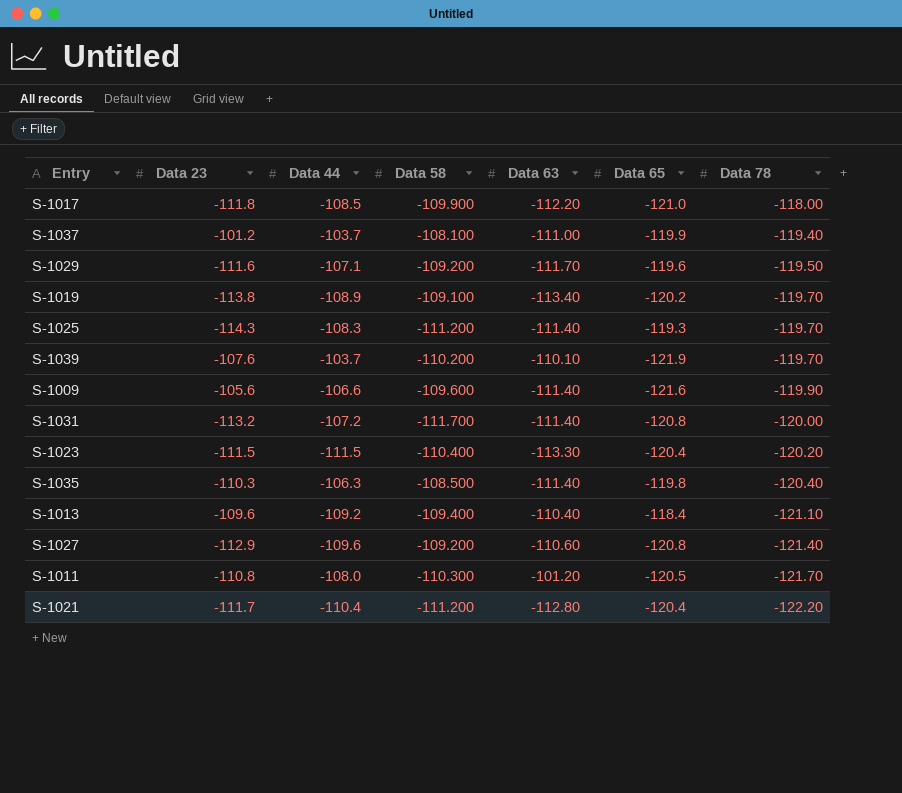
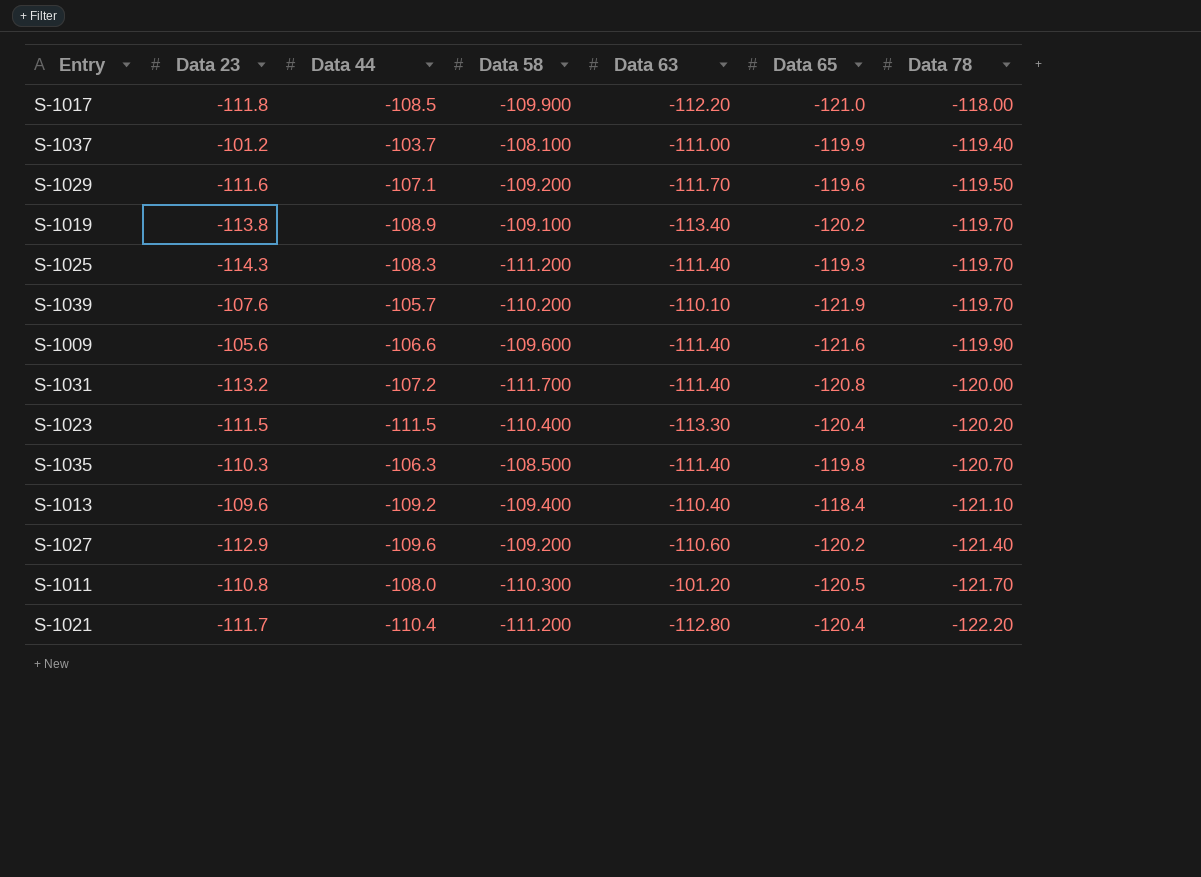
S-1039 | Data 44: -103.7 -> -105.7
S-1035 | Data 78: -120.40 -> -120.70
S-1027 | Data 65: -120.8 -> -120.2

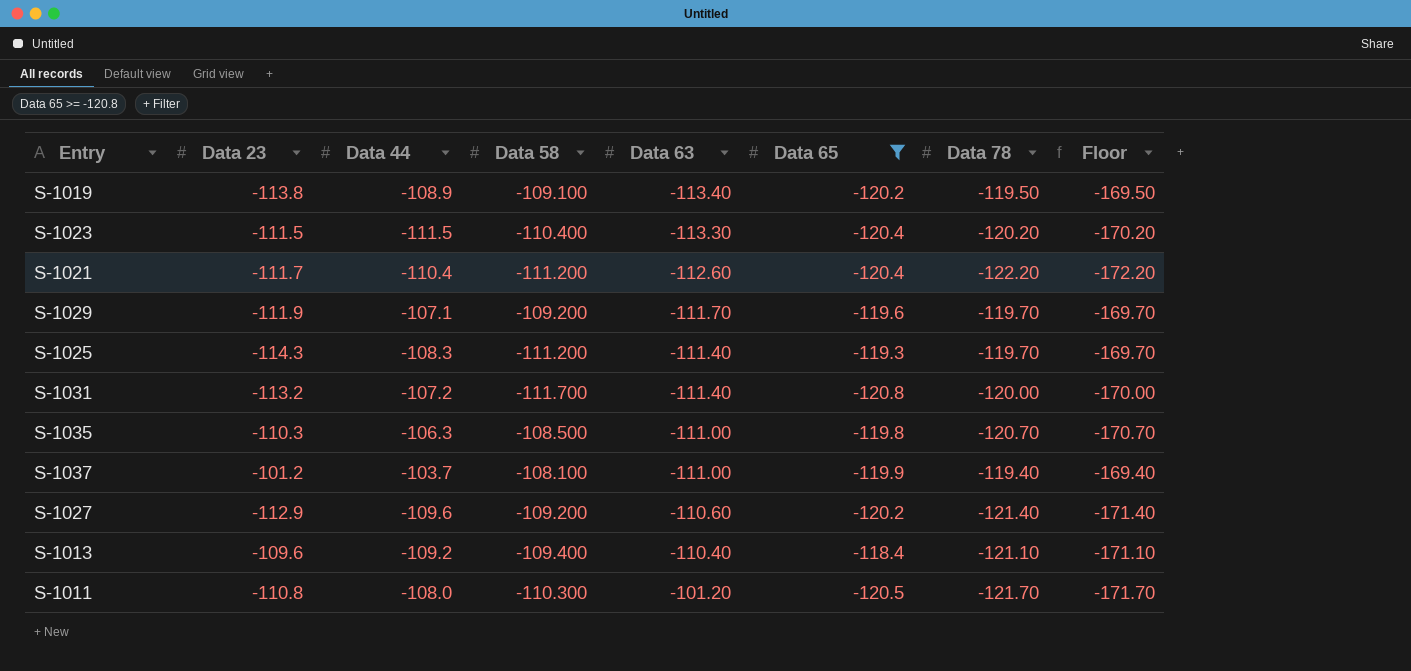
filter: none -> Data 65 >= -120.8
row order: Data 78 descending -> Data 63 ascending
column Floor | formula: none -> [Data 78] - 50
S-1019 | Data 78: -119.70 -> -119.50
S-1021 | Data 63: -112.80 -> -112.60
S-1029 | Data 23: -111.6 -> -111.9
S-1029 | Data 78: -119.50 -> -119.70
S-1035 | Data 63: -111.40 -> -111.00

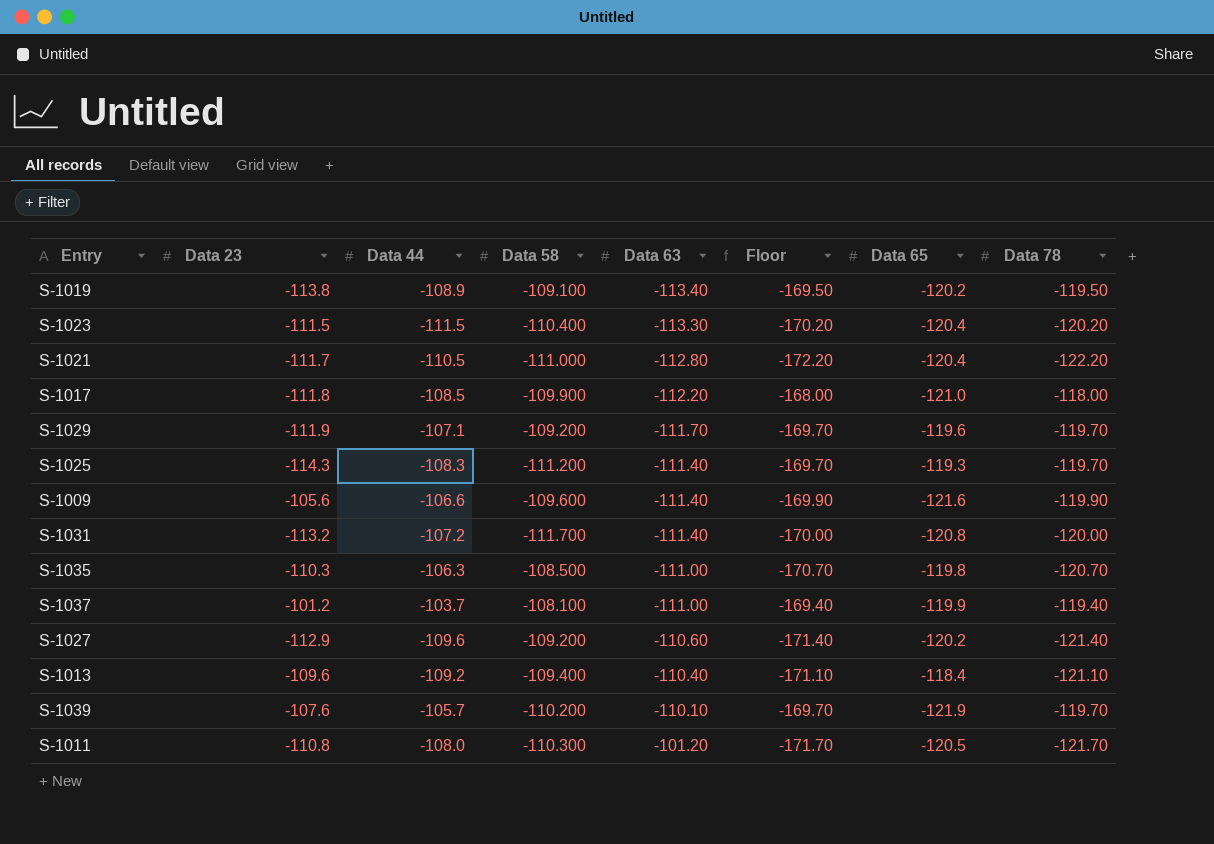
filter: Data 65 >= -120.8 -> none
column Floor | position: 8 -> 6
S-1021 | Data 44: -110.4 -> -110.5
S-1021 | Data 58: -111.200 -> -111.000
S-1021 | Data 63: -112.60 -> -112.80

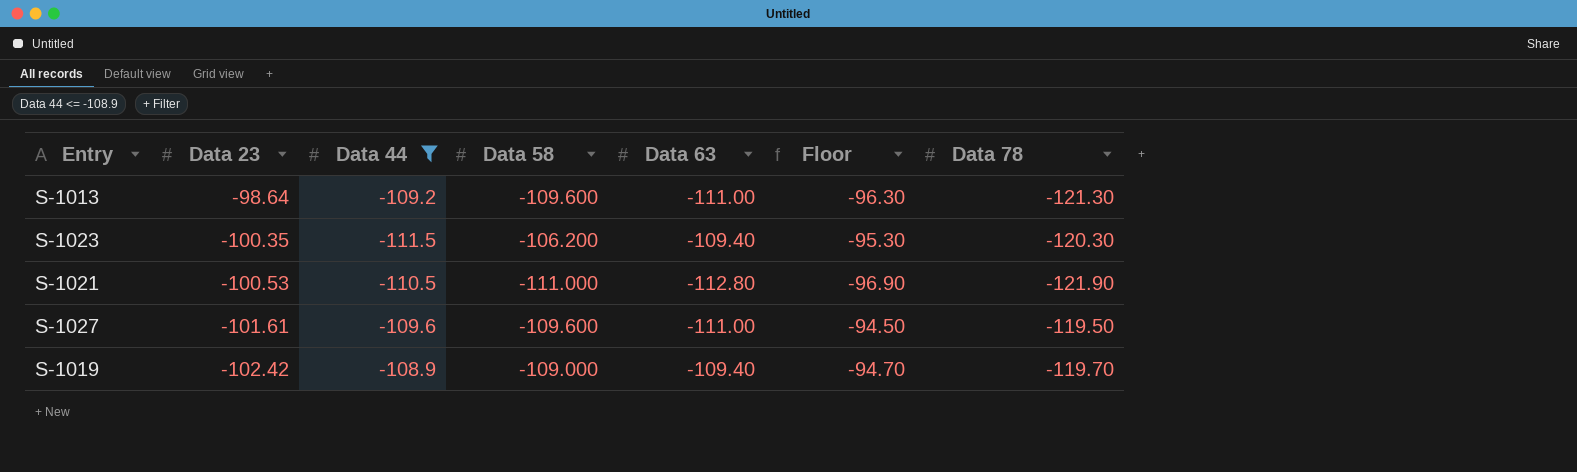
filter: none -> Data 44 <= -108.9
row order: Data 63 ascending -> Data 23 descending
column Data 65 | position: 7 -> none
column Floor | formula: [Data 78] - 50 -> [Data 78] + 25
S-1013 | Data 23: -109.6 -> -98.64
S-1013 | Data 58: -109.400 -> -109.600
S-1013 | Data 63: -110.40 -> -111.00
S-1013 | Data 78: -121.10 -> -121.30
S-1023 | Data 23: -111.5 -> -100.35
S-1023 | Data 58: -110.400 -> -106.200
S-1023 | Data 63: -113.30 -> -109.40
S-1023 | Data 78: -120.20 -> -120.30
S-1021 | Data 23: -111.7 -> -100.53
S-1021 | Data 78: -122.20 -> -121.90
S-1027 | Data 23: -112.9 -> -101.61
S-1027 | Data 58: -109.200 -> -109.600
S-1027 | Data 63: -110.60 -> -111.00
S-1027 | Data 78: -121.40 -> -119.50
S-1019 | Data 23: -113.8 -> -102.42
S-1019 | Data 58: -109.100 -> -109.000
S-1019 | Data 63: -113.40 -> -109.40
S-1019 | Data 78: -119.50 -> -119.70

